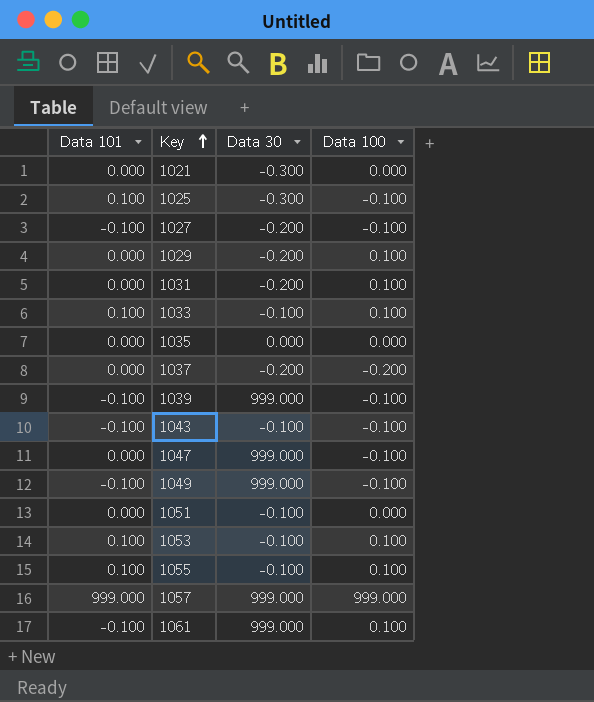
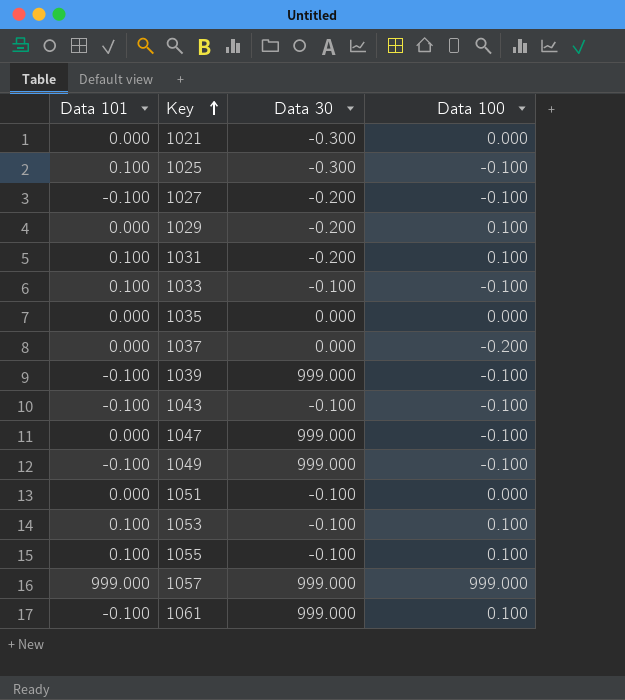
1031 | Data 101: 0.000 -> 0.100
1033 | Data 100: 0.100 -> -0.100
1037 | Data 30: -0.200 -> 0.000

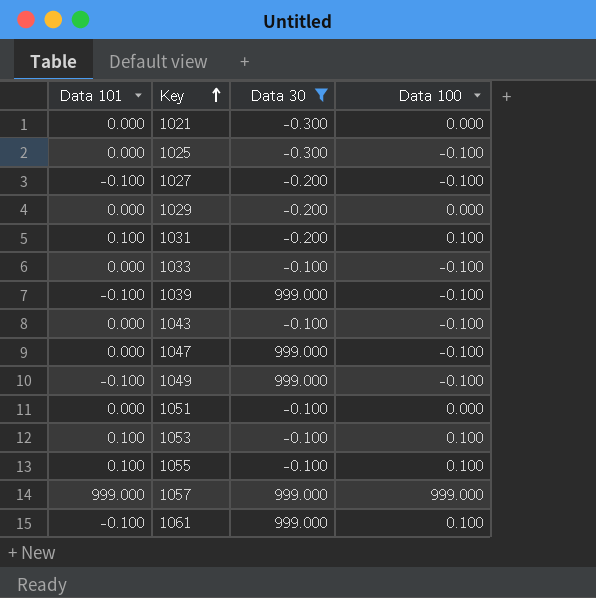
filter: none -> Data 30 != 0.000
1025 | Data 101: 0.100 -> 0.000
1029 | Data 100: 0.100 -> 0.000
1033 | Data 101: 0.100 -> 0.000
1043 | Data 101: -0.100 -> 0.000

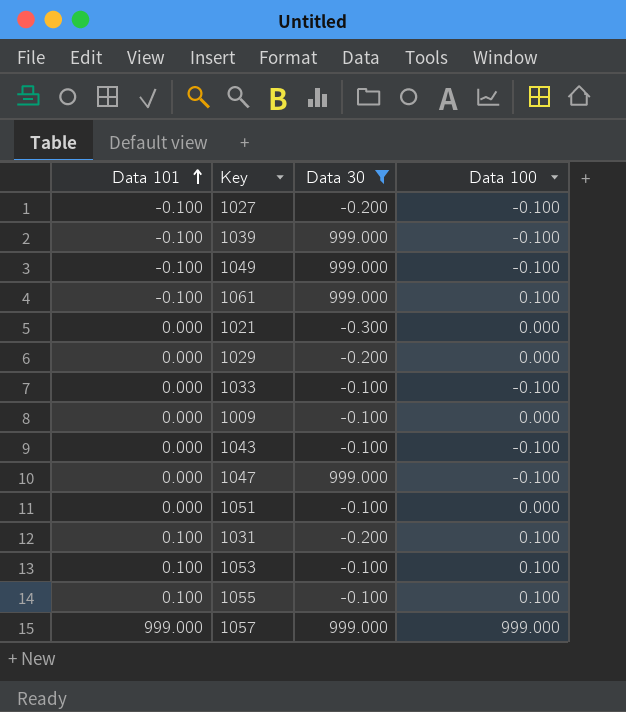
row order: Key ascending -> Data 101 ascending
row 1025: 0.000 | -0.300 | -0.100 -> none
row 1009: none -> 0.000 | -0.100 | 0.000

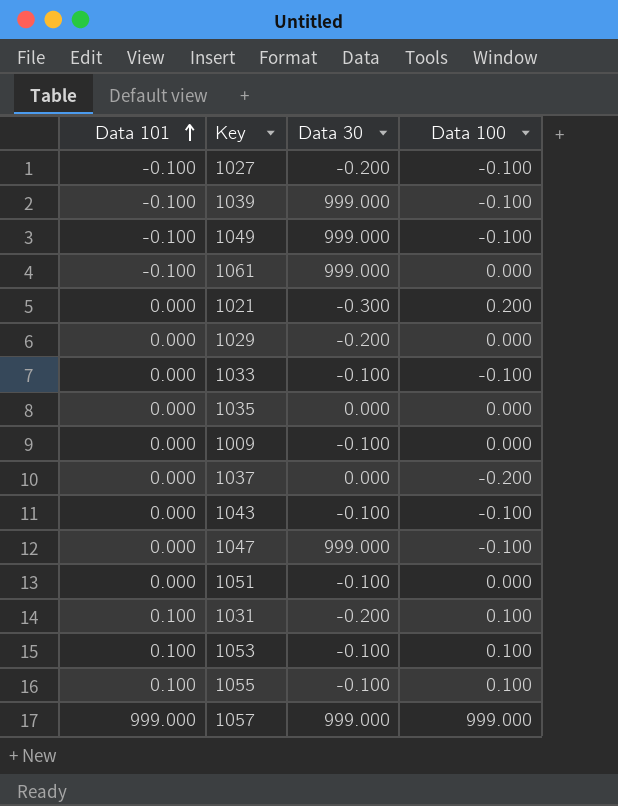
filter: Data 30 != 0.000 -> none
1061 | Data 100: 0.100 -> 0.000
1021 | Data 100: 0.000 -> 0.200

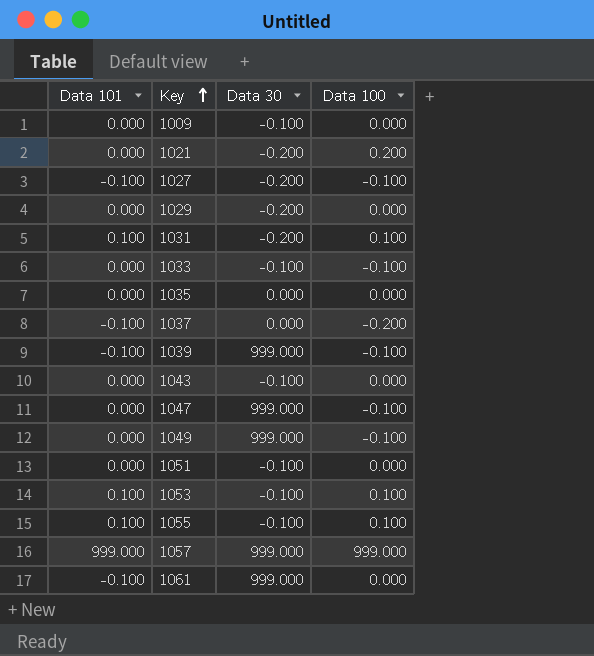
row order: Data 101 ascending -> Key ascending
1021 | Data 30: -0.300 -> -0.200
1037 | Data 101: 0.000 -> -0.100
1043 | Data 100: -0.100 -> 0.000
1049 | Data 101: -0.100 -> 0.000

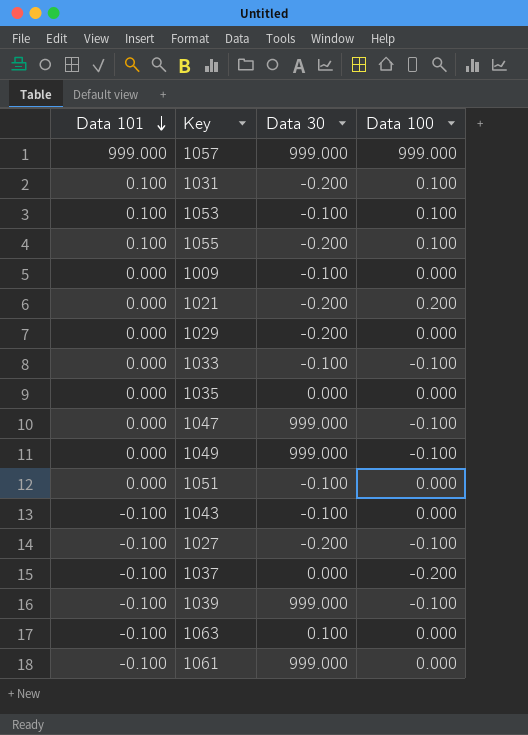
row order: Key ascending -> Data 101 descending
1055 | Data 30: -0.100 -> -0.200
1043 | Data 101: 0.000 -> -0.100
row 1063: none -> -0.100 | 0.100 | 0.000

